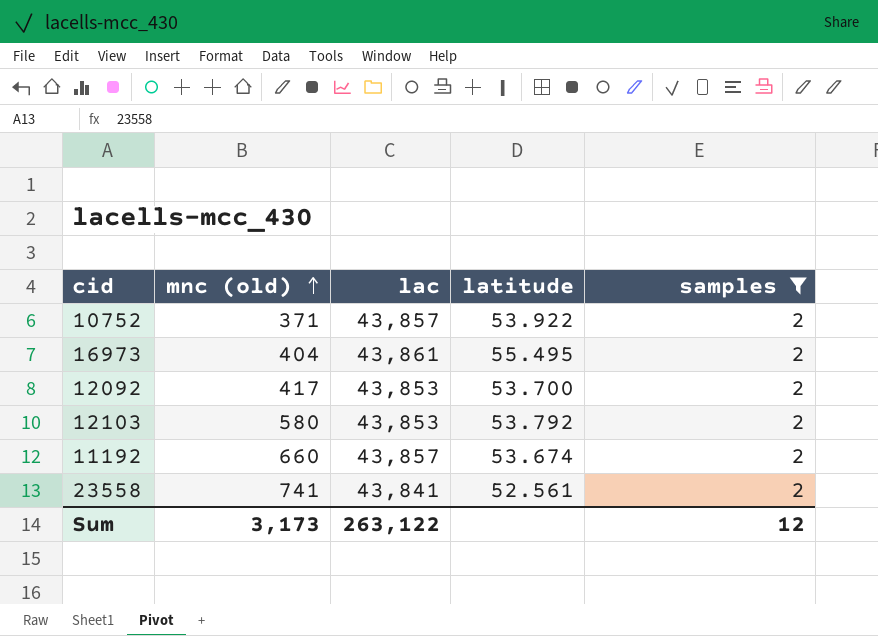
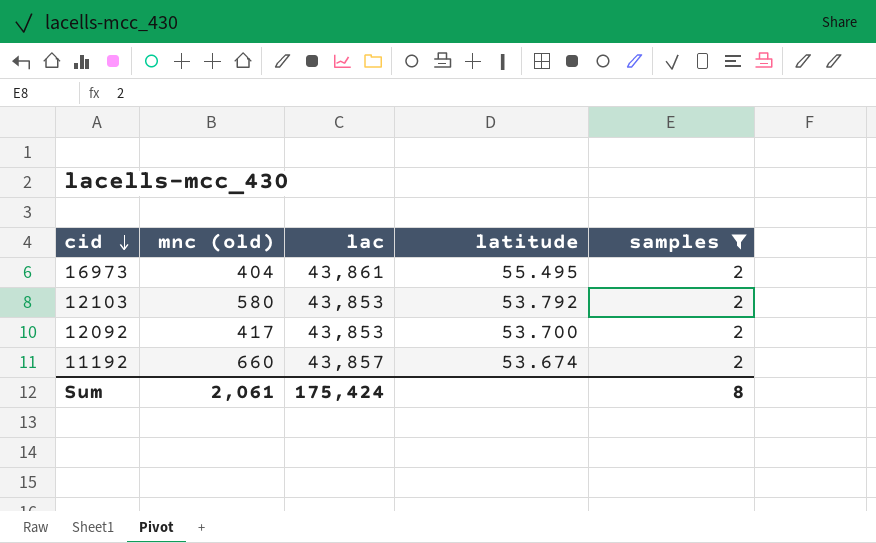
row order: mnc (old) ascending -> cid descending
row 10752: 371 | 43,857 | 53.922 | 2 -> none
row 23558: 741 | 43,841 | 52.561 | 2 -> none
Sum | mnc (old): 3,173 -> 2,061
Sum | lac: 263,122 -> 175,424
Sum | samples: 12 -> 8

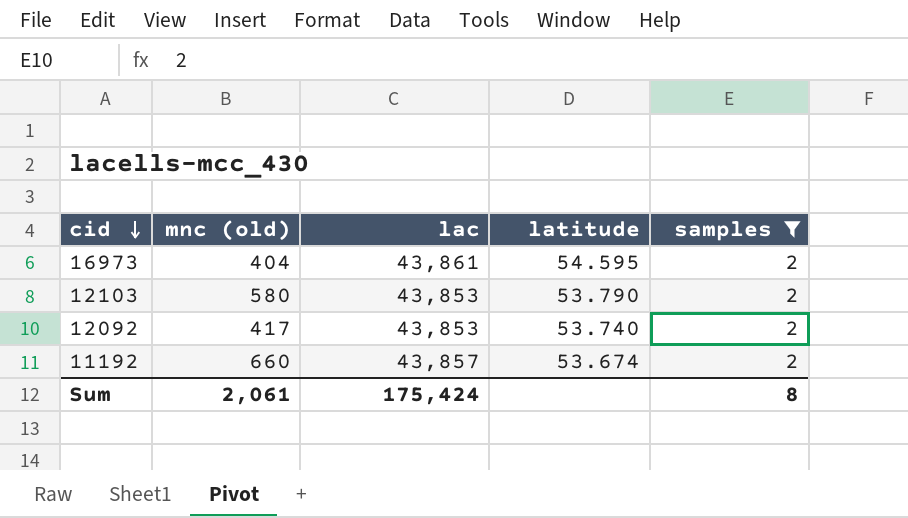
16973 | latitude: 55.495 -> 54.595
12103 | latitude: 53.792 -> 53.790
12092 | latitude: 53.700 -> 53.740

